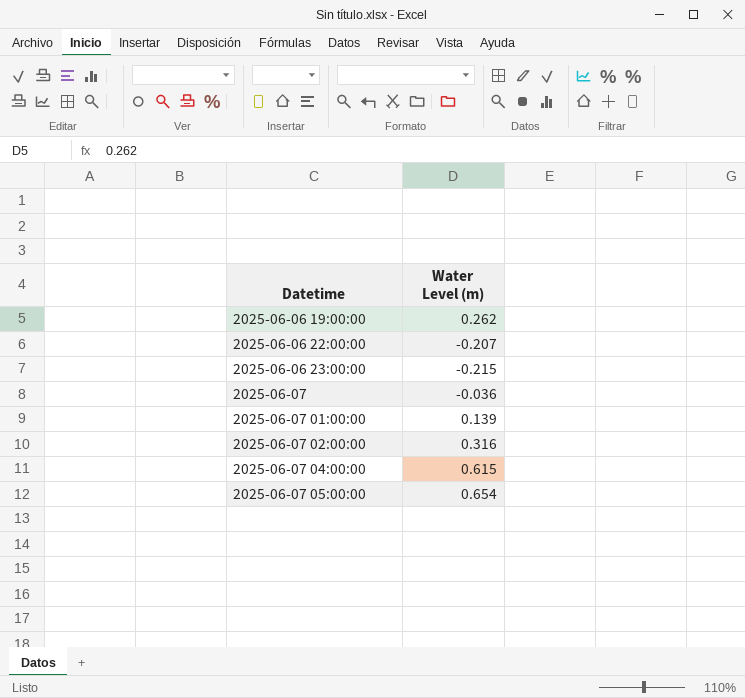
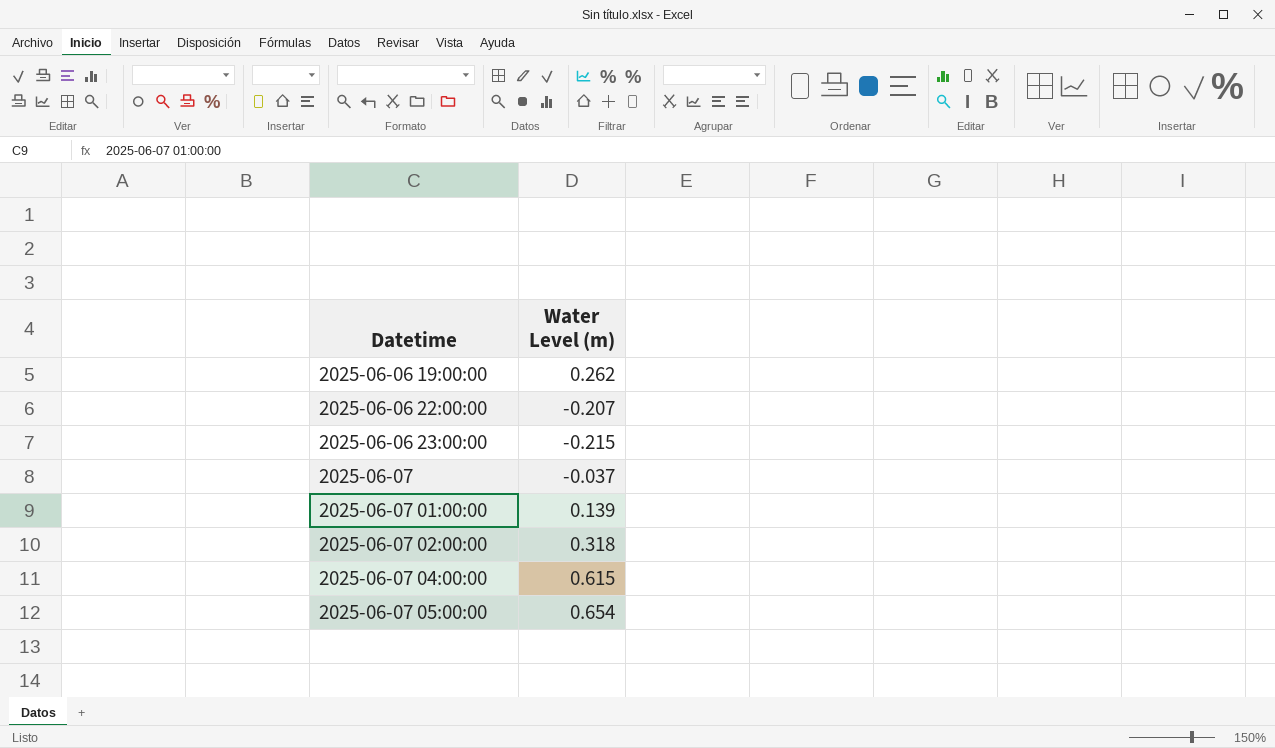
2025-06-07 | Water Level (m): -0.036 -> -0.037
2025-06-07 02:00:00 | Water Level (m): 0.316 -> 0.318

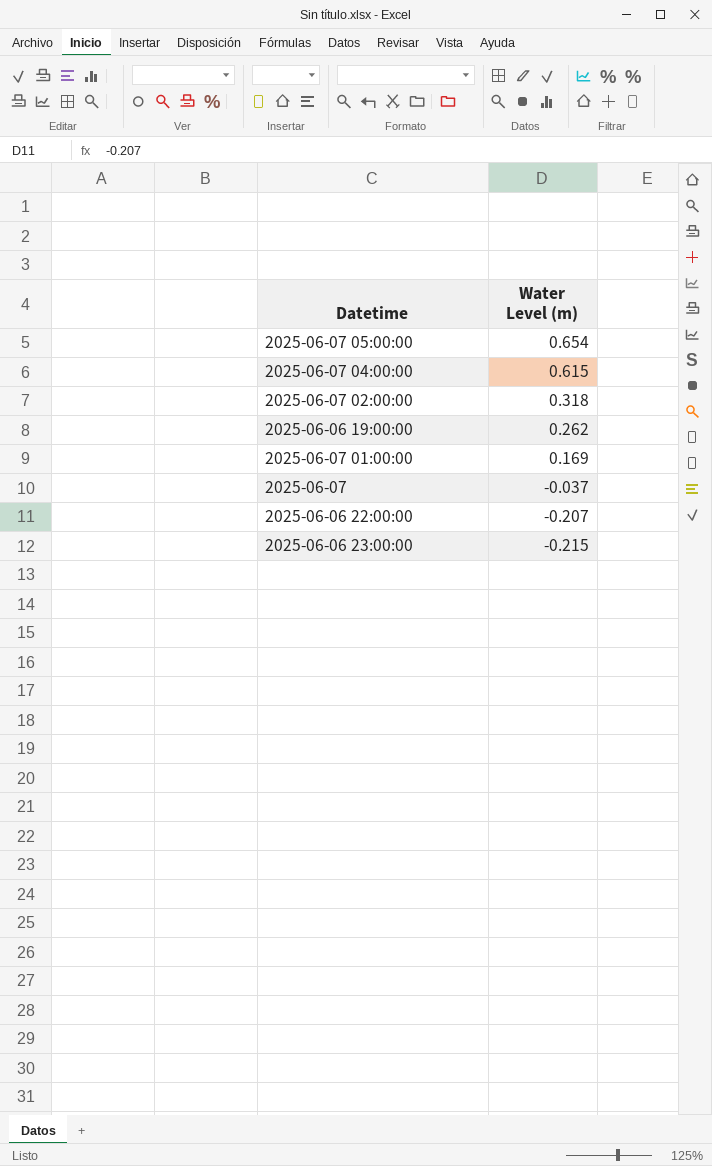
row order: Datetime ascending -> Water Level (m) descending
2025-06-07 01:00:00 | Water Level (m): 0.139 -> 0.169

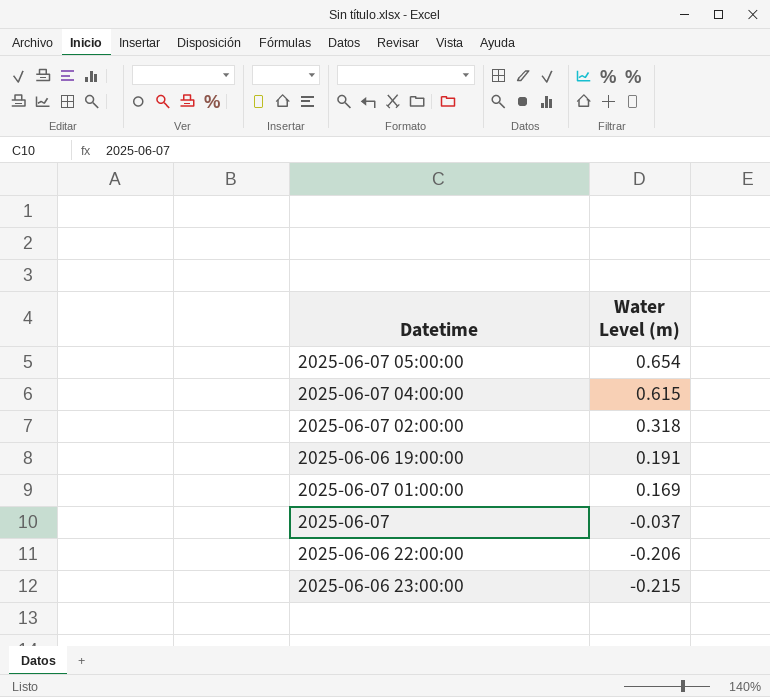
2025-06-06 19:00:00 | Water Level (m): 0.262 -> 0.191
2025-06-06 22:00:00 | Water Level (m): -0.207 -> -0.206

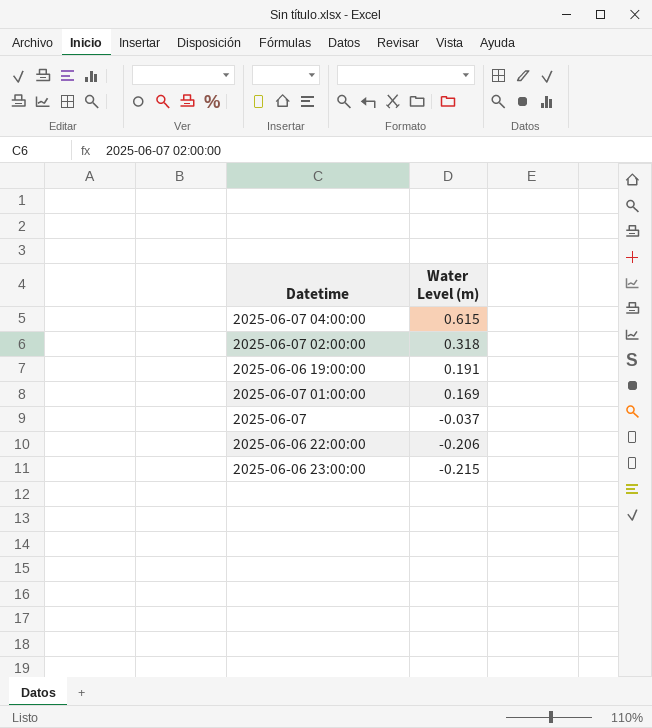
row 2025-06-07 05:00:00: 0.654 -> none

